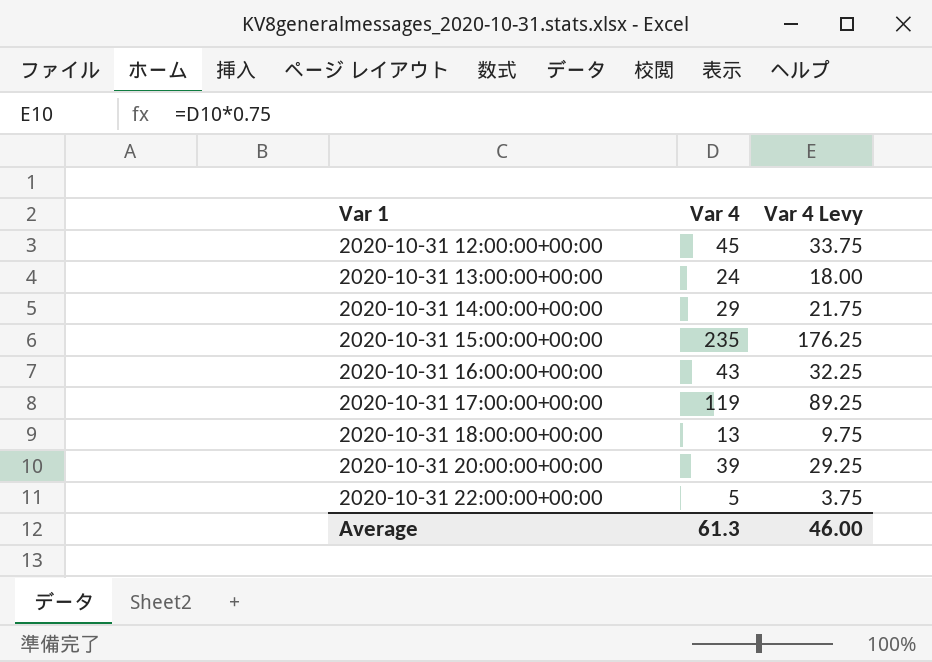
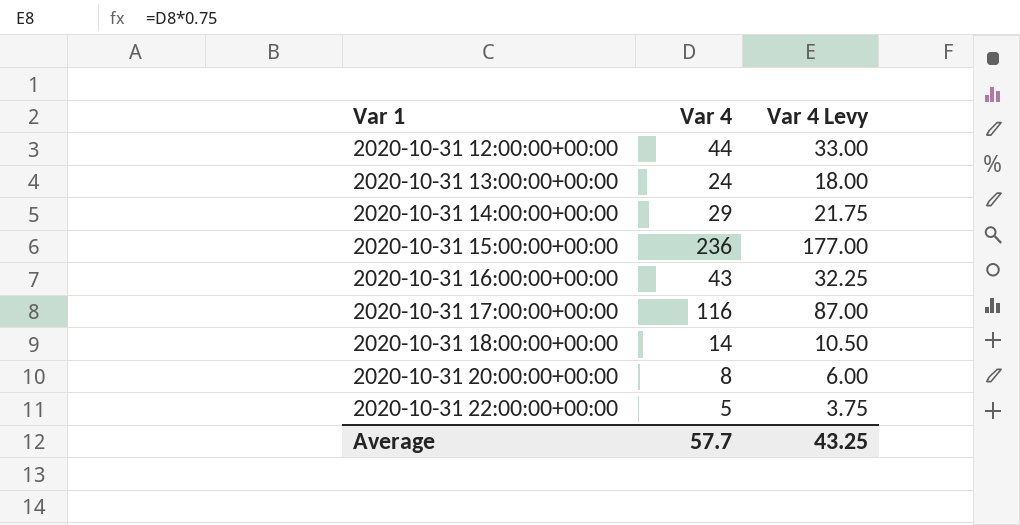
2020-10-31 12:00:00+00:00 | Var 4: 45 -> 44
2020-10-31 12:00:00+00:00 | Var 4 Levy: 33.75 -> 33.00
2020-10-31 15:00:00+00:00 | Var 4: 235 -> 236
2020-10-31 15:00:00+00:00 | Var 4 Levy: 176.25 -> 177.00
2020-10-31 17:00:00+00:00 | Var 4: 119 -> 116
2020-10-31 17:00:00+00:00 | Var 4 Levy: 89.25 -> 87.00
2020-10-31 18:00:00+00:00 | Var 4: 13 -> 14
2020-10-31 18:00:00+00:00 | Var 4 Levy: 9.75 -> 10.50
2020-10-31 20:00:00+00:00 | Var 4: 39 -> 8
2020-10-31 20:00:00+00:00 | Var 4 Levy: 29.25 -> 6.00
Average | Var 4: 61.3 -> 57.7
Average | Var 4 Levy: 46.00 -> 43.25

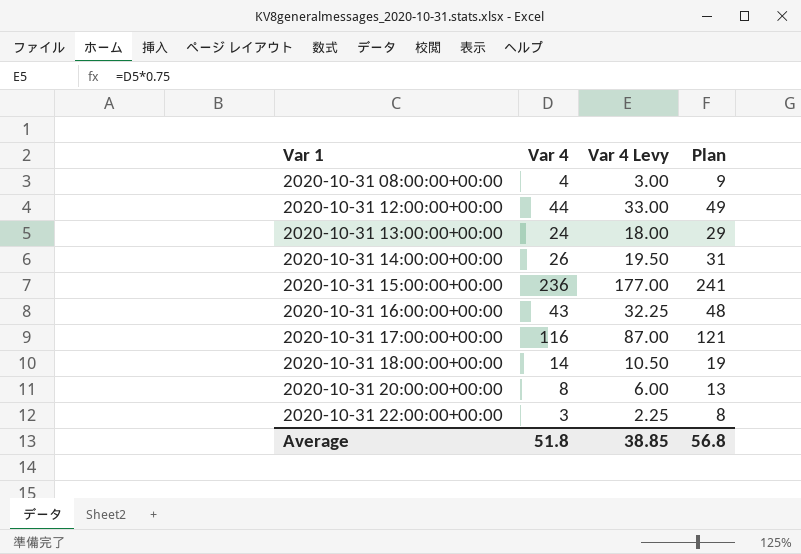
column Plan | formula: none -> [Var 4] + 5
row 2020-10-31 08:00:00+00:00: none -> 4 | 3.00 | 9
2020-10-31 14:00:00+00:00 | Var 4: 29 -> 26
2020-10-31 14:00:00+00:00 | Var 4 Levy: 21.75 -> 19.50
2020-10-31 22:00:00+00:00 | Var 4: 5 -> 3
2020-10-31 22:00:00+00:00 | Var 4 Levy: 3.75 -> 2.25
Average | Var 4: 57.7 -> 51.8
Average | Var 4 Levy: 43.25 -> 38.85

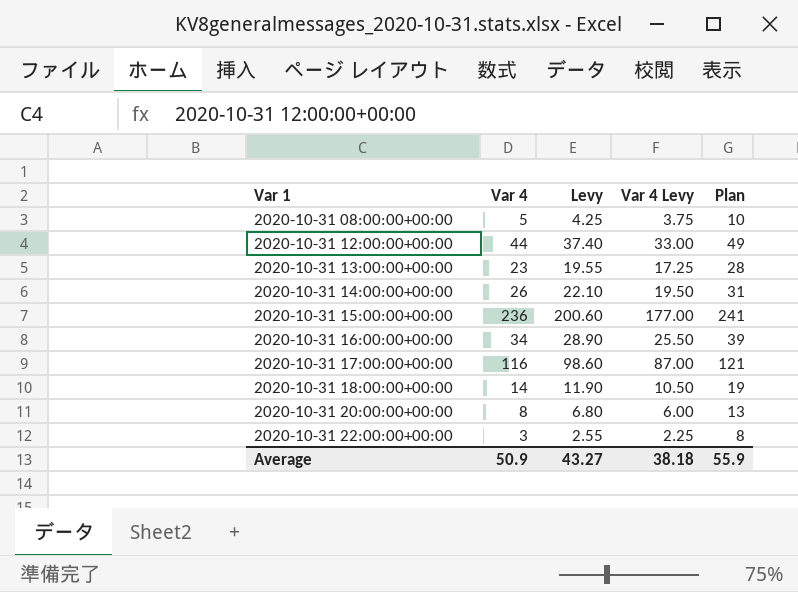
column Levy | formula: none -> [Var 4] * 0.85
2020-10-31 08:00:00+00:00 | Var 4: 4 -> 5
2020-10-31 08:00:00+00:00 | Var 4 Levy: 3.00 -> 3.75
2020-10-31 08:00:00+00:00 | Plan: 9 -> 10
2020-10-31 13:00:00+00:00 | Var 4: 24 -> 23
2020-10-31 13:00:00+00:00 | Var 4 Levy: 18.00 -> 17.25
2020-10-31 13:00:00+00:00 | Plan: 29 -> 28
2020-10-31 16:00:00+00:00 | Var 4: 43 -> 34
2020-10-31 16:00:00+00:00 | Var 4 Levy: 32.25 -> 25.50
2020-10-31 16:00:00+00:00 | Plan: 48 -> 39
Average | Var 4: 51.8 -> 50.9
Average | Var 4 Levy: 38.85 -> 38.18
Average | Plan: 56.8 -> 55.9

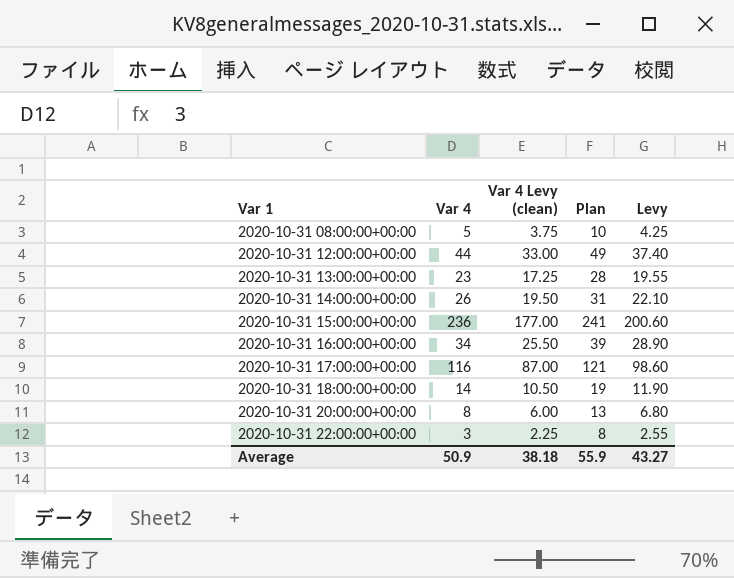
column name: Var 4 Levy -> Var 4 Levy (clean)
column Levy | position: 3 -> 5

